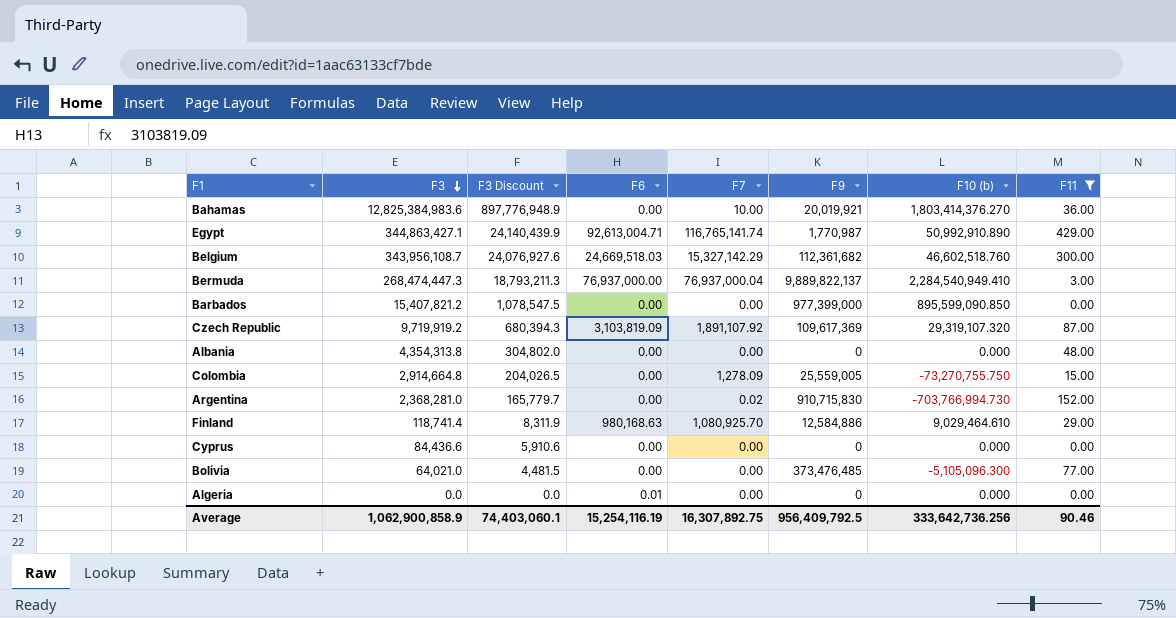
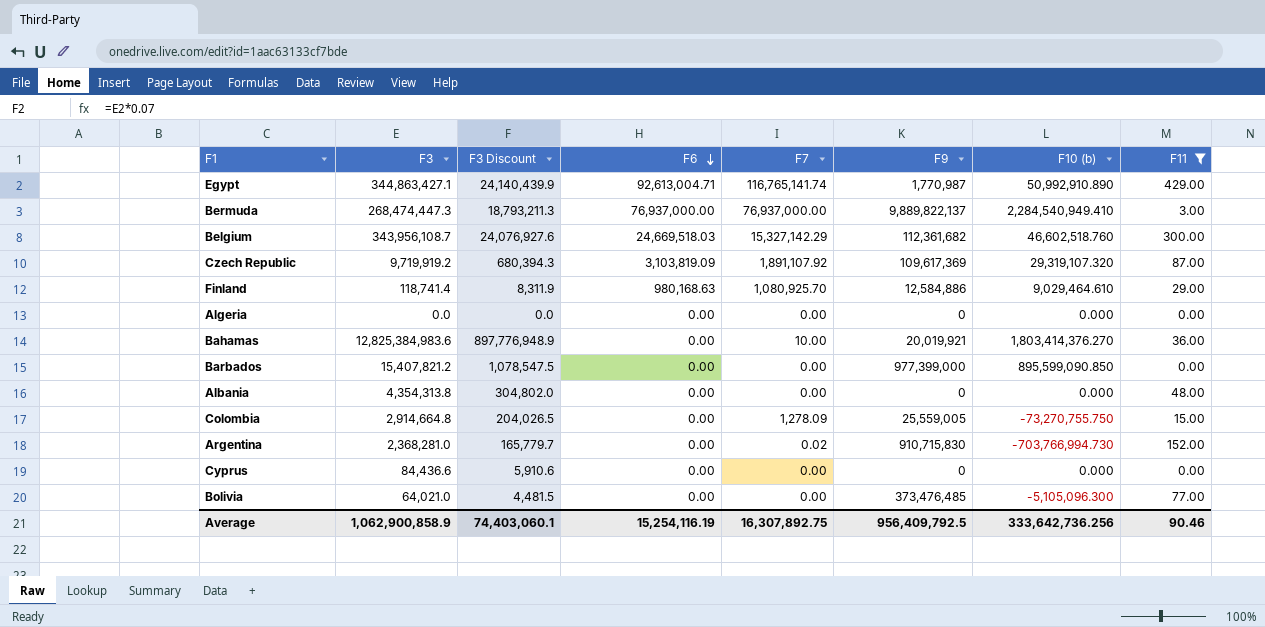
row order: F3 descending -> F6 descending
Bermuda | F7: 76,937,000.04 -> 76,937,000.00
Algeria | F6: 0.01 -> 0.00

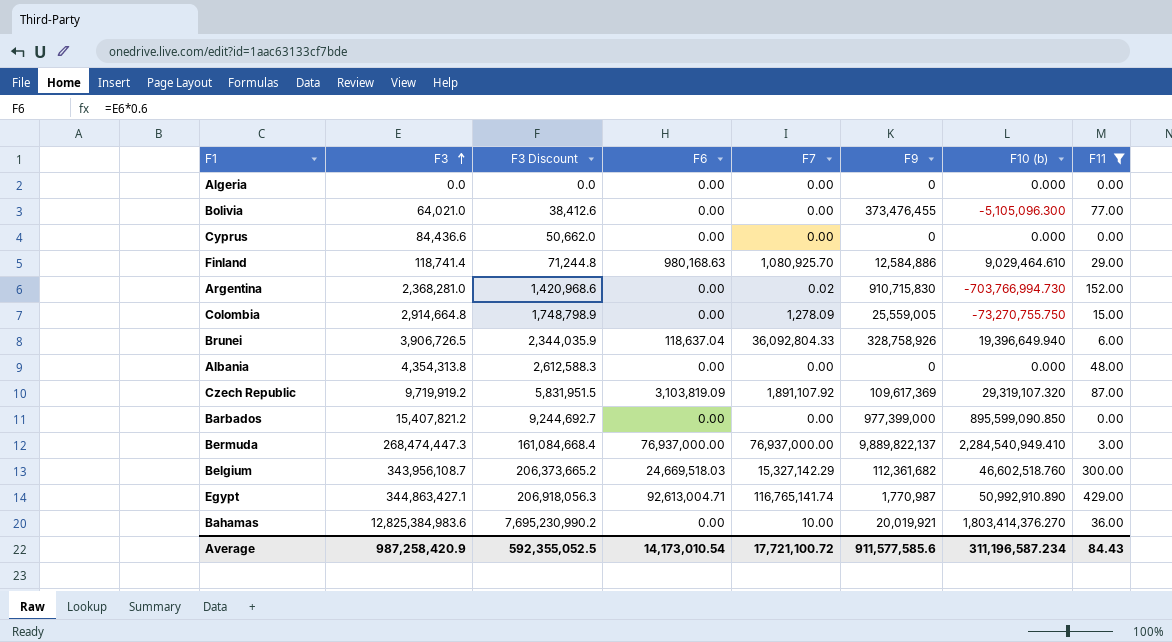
row order: F6 descending -> F3 ascending
column F3 Discount | formula: [F3] * 0.07 -> [F3] * 0.6
Bolivia | F9: 373,476,485 -> 373,476,455
row Brunei: none -> 3,906,726.5 | 2,344,035.9 | 118,637.04 | 36,092,804.33 | 328,758,926 | 19,396,649.940 | 6.00
Average | F3: 1,062,900,858.9 -> 987,258,420.9
Average | F3 Discount: 74,403,060.1 -> 592,355,052.5
Average | F6: 15,254,116.19 -> 14,173,010.54
Average | F7: 16,307,892.75 -> 17,721,100.72
Average | F9: 956,409,792.5 -> 911,577,585.6
Average | F10 (b): 333,642,736.256 -> 311,196,587.234
Average | F11: 90.46 -> 84.43

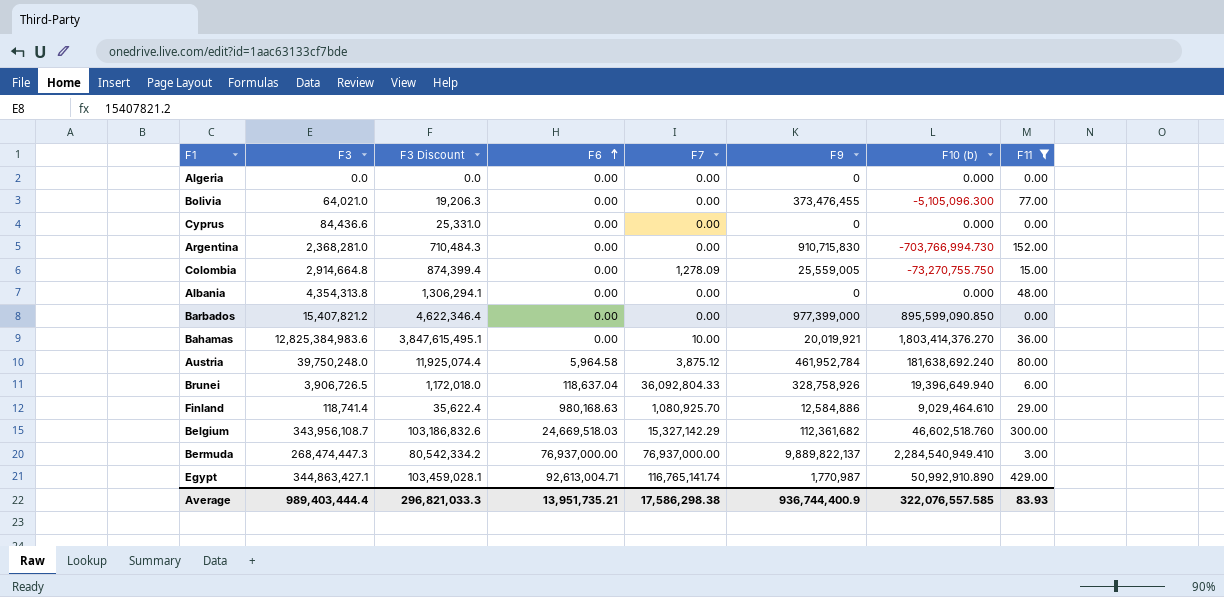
row order: F3 ascending -> F6 ascending
column F3 Discount | formula: [F3] * 0.6 -> [F3] * 0.3
row Czech Republic: 9,719,919.2 | 5,831,951.5 | 3,103,819.09 | 1,891,107.92 | 109,617,369 | 29,319,107.320 | 87.00 -> none
Argentina | F7: 0.02 -> 0.00
row Austria: none -> 39,750,248.0 | 11,925,074.4 | 5,964.58 | 3,875.12 | 461,952,784 | 181,638,692.240 | 80.00
Average | F3: 987,258,420.9 -> 989,403,444.4
Average | F3 Discount: 592,355,052.5 -> 296,821,033.3
Average | F6: 14,173,010.54 -> 13,951,735.21
Average | F7: 17,721,100.72 -> 17,586,298.38
Average | F9: 911,577,585.6 -> 936,744,400.9
Average | F10 (b): 311,196,587.234 -> 322,076,557.585
Average | F11: 84.43 -> 83.93

